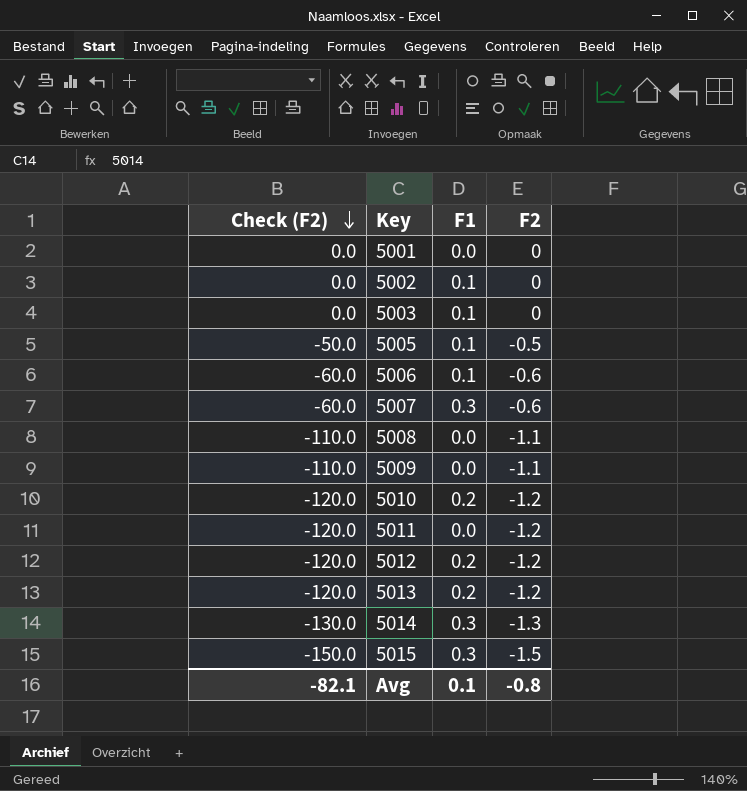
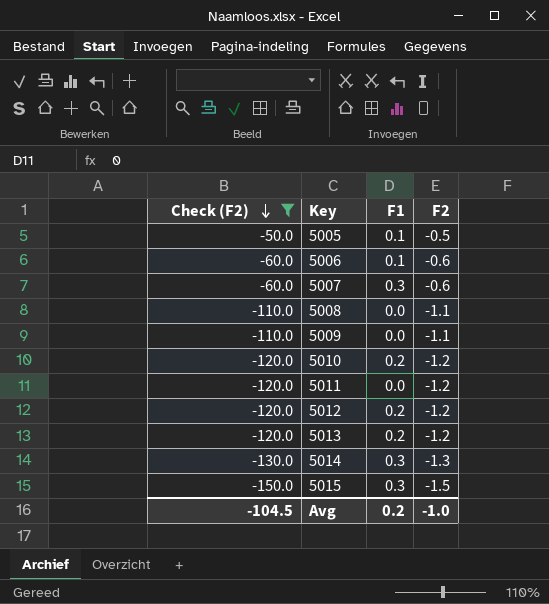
filter: none -> Check (F2) != 0.0
Avg | Check (F2): -82.1 -> -104.5
Avg | F1: 0.1 -> 0.2
Avg | F2: -0.8 -> -1.0

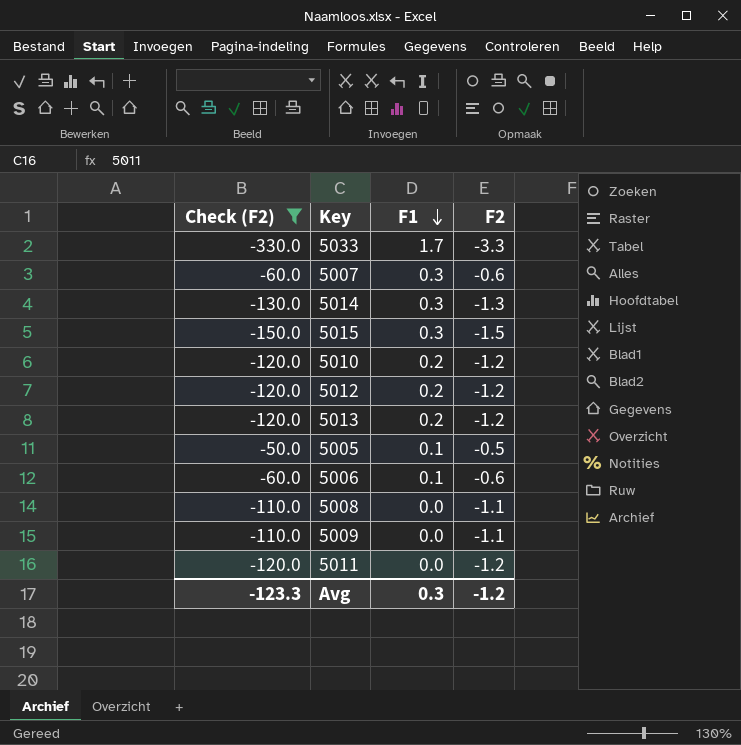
row order: Check (F2) descending -> F1 descending
row 5033: none -> -330.0 | 1.7 | -3.3
Avg | Check (F2): -104.5 -> -123.3
Avg | F1: 0.2 -> 0.3
Avg | F2: -1.0 -> -1.2

